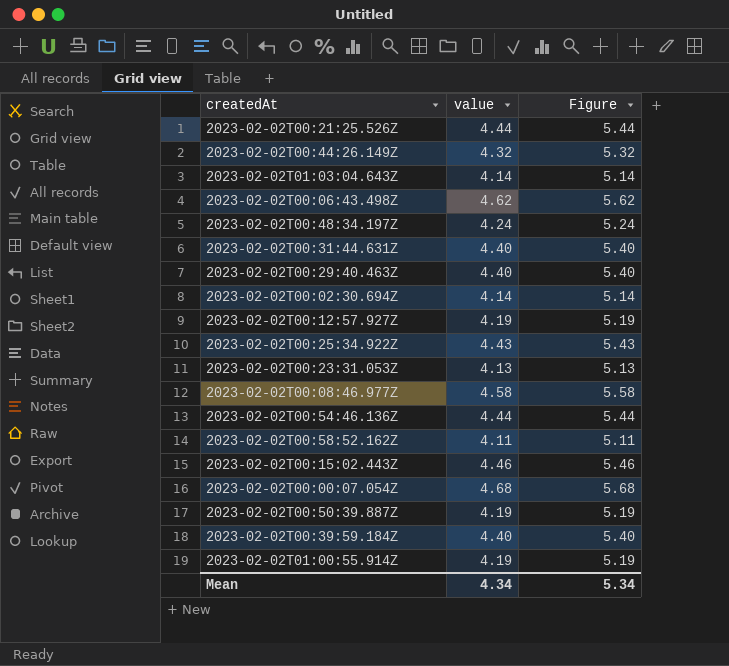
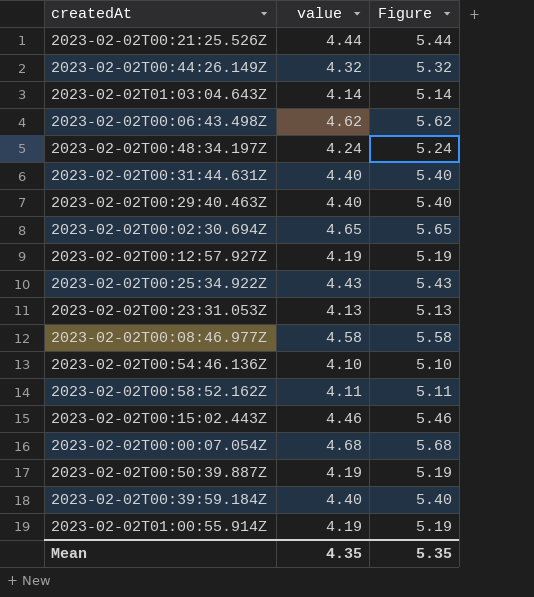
2023-02-02T00:02:30.694Z | value: 4.14 -> 4.65
2023-02-02T00:02:30.694Z | Figure: 5.14 -> 5.65
2023-02-02T00:54:46.136Z | value: 4.44 -> 4.10
2023-02-02T00:54:46.136Z | Figure: 5.44 -> 5.10
Mean | value: 4.34 -> 4.35
Mean | Figure: 5.34 -> 5.35

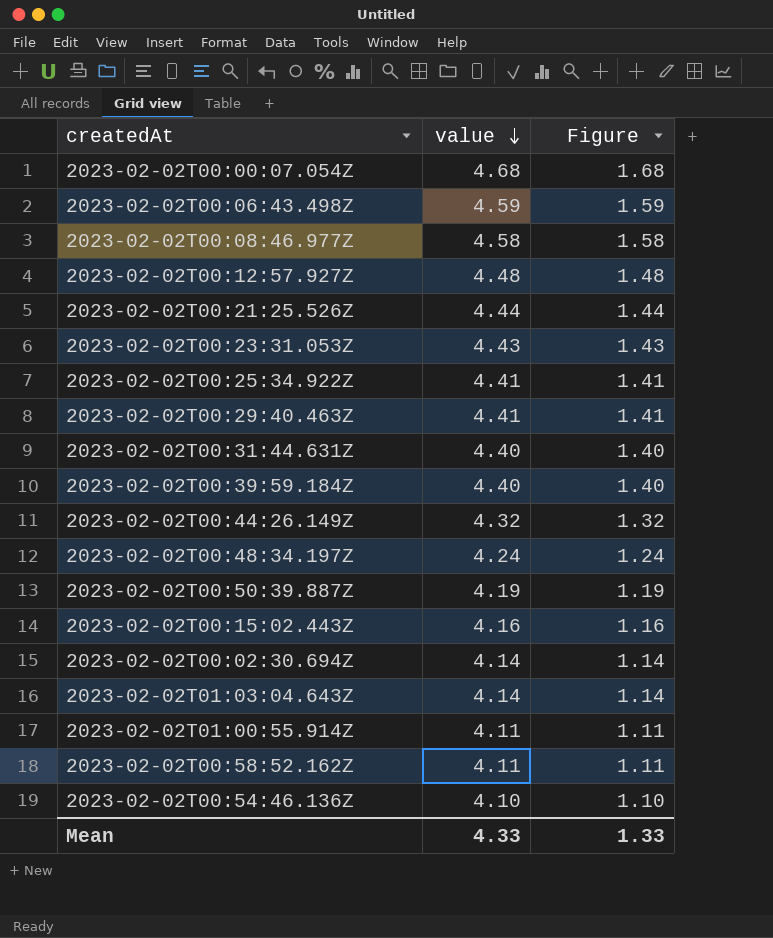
row order: none -> value descending
column Figure | formula: [value] + 1 -> [value] - 3
2023-02-02T00:06:43.498Z | value: 4.62 -> 4.59
2023-02-02T00:12:57.927Z | value: 4.19 -> 4.48
2023-02-02T00:23:31.053Z | value: 4.13 -> 4.43
2023-02-02T00:25:34.922Z | value: 4.43 -> 4.41
2023-02-02T00:29:40.463Z | value: 4.40 -> 4.41
2023-02-02T00:15:02.443Z | value: 4.46 -> 4.16
2023-02-02T00:02:30.694Z | value: 4.65 -> 4.14
2023-02-02T01:00:55.914Z | value: 4.19 -> 4.11
Mean | value: 4.35 -> 4.33
Mean | Figure: 5.35 -> 1.33

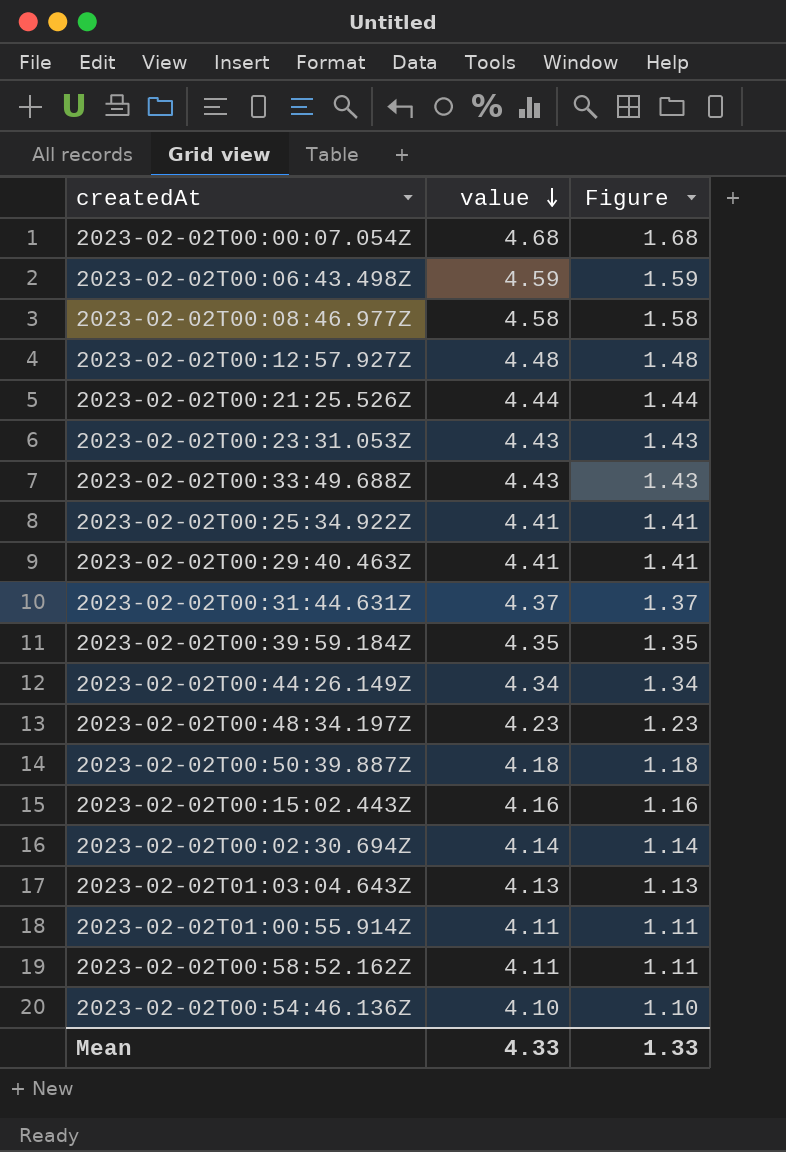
row 2023-02-02T00:33:49.688Z: none -> 4.43 | 1.43
2023-02-02T00:31:44.631Z | value: 4.40 -> 4.37
2023-02-02T00:31:44.631Z | Figure: 1.40 -> 1.37
2023-02-02T00:39:59.184Z | value: 4.40 -> 4.35
2023-02-02T00:39:59.184Z | Figure: 1.40 -> 1.35
2023-02-02T00:44:26.149Z | value: 4.32 -> 4.34
2023-02-02T00:44:26.149Z | Figure: 1.32 -> 1.34
2023-02-02T00:48:34.197Z | value: 4.24 -> 4.23
2023-02-02T00:48:34.197Z | Figure: 1.24 -> 1.23
2023-02-02T00:50:39.887Z | value: 4.19 -> 4.18
2023-02-02T00:50:39.887Z | Figure: 1.19 -> 1.18
2023-02-02T01:03:04.643Z | value: 4.14 -> 4.13
2023-02-02T01:03:04.643Z | Figure: 1.14 -> 1.13

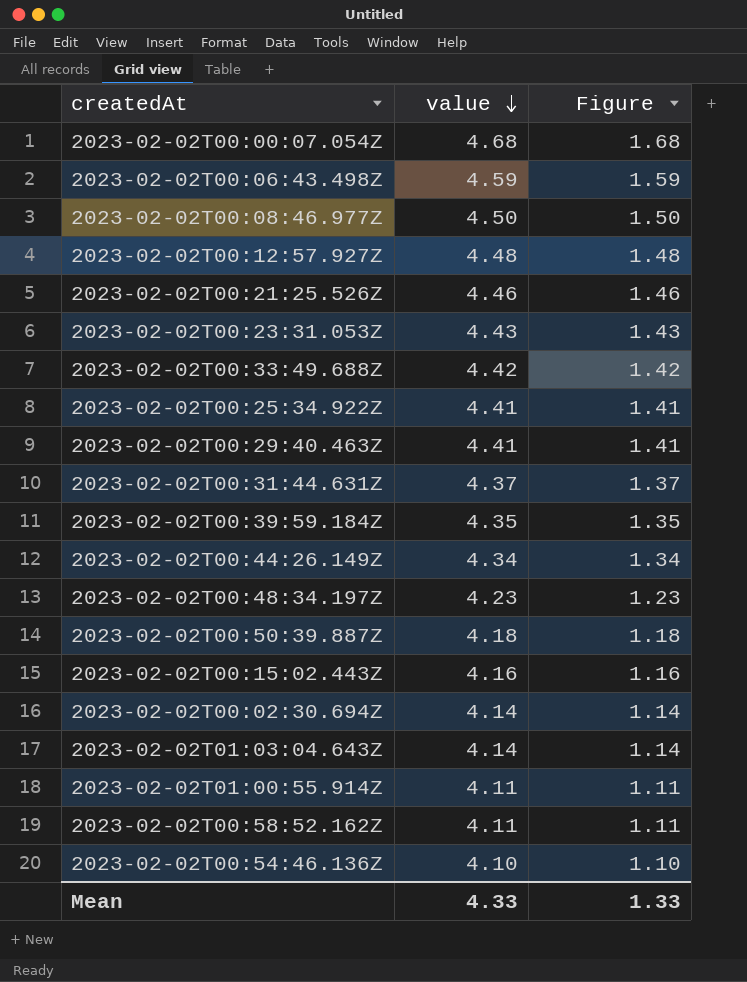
2023-02-02T00:08:46.977Z | value: 4.58 -> 4.50
2023-02-02T00:08:46.977Z | Figure: 1.58 -> 1.50
2023-02-02T00:21:25.526Z | value: 4.44 -> 4.46
2023-02-02T00:21:25.526Z | Figure: 1.44 -> 1.46
2023-02-02T00:33:49.688Z | value: 4.43 -> 4.42
2023-02-02T00:33:49.688Z | Figure: 1.43 -> 1.42
2023-02-02T01:03:04.643Z | value: 4.13 -> 4.14
2023-02-02T01:03:04.643Z | Figure: 1.13 -> 1.14

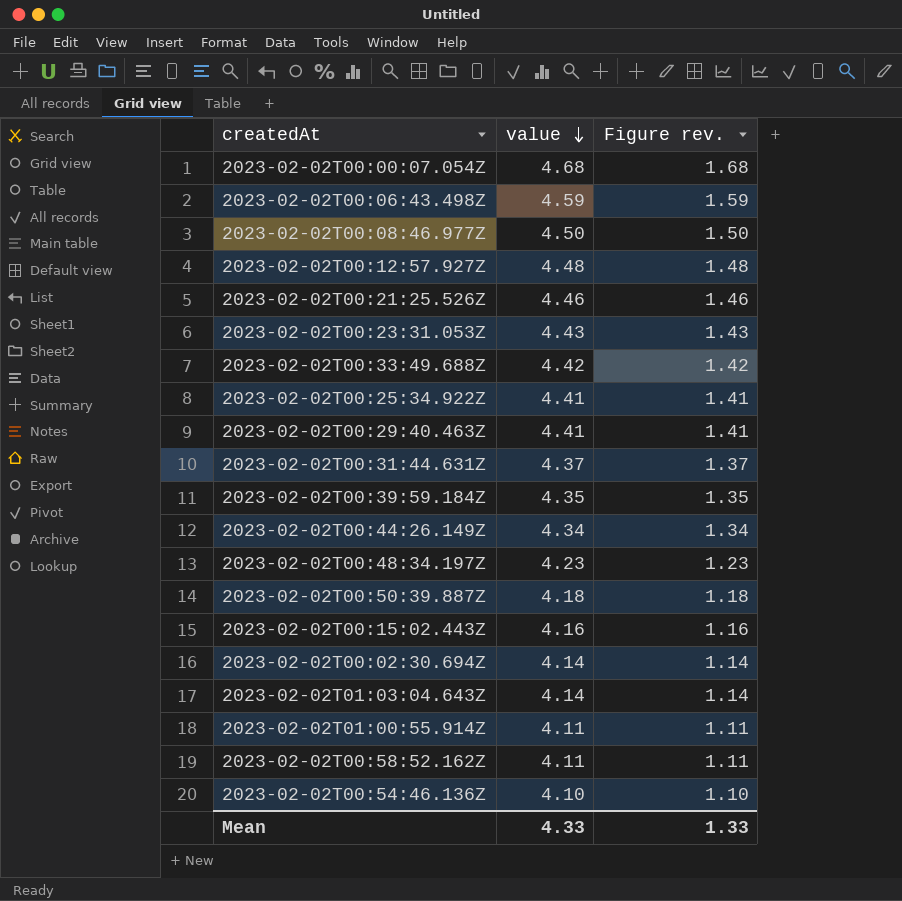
column name: Figure -> Figure rev.

